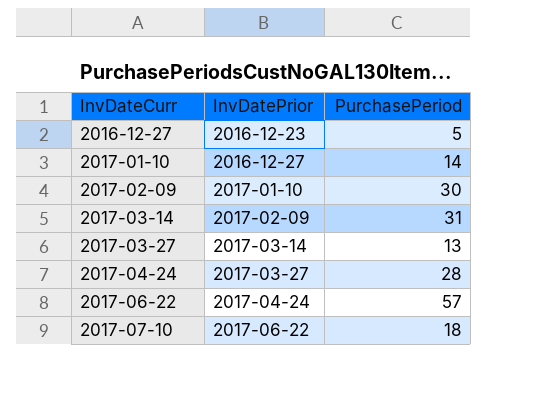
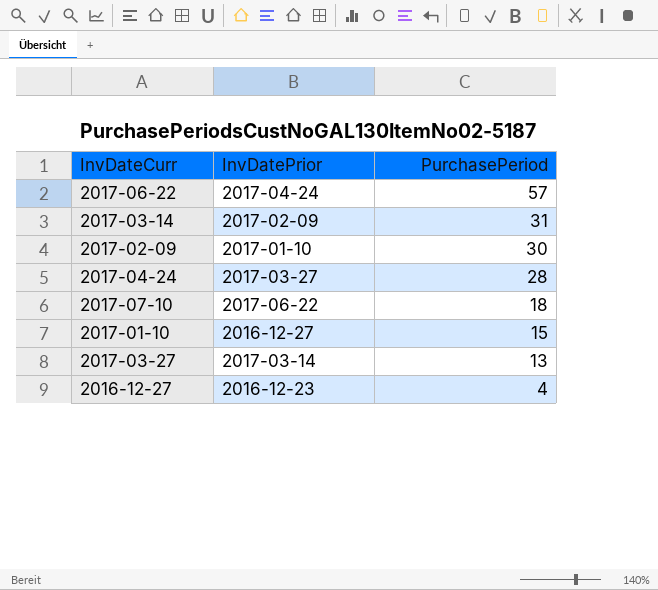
row order: InvDateCurr ascending -> PurchasePeriod descending
2017-01-10 | PurchasePeriod: 14 -> 15
2016-12-27 | PurchasePeriod: 5 -> 4

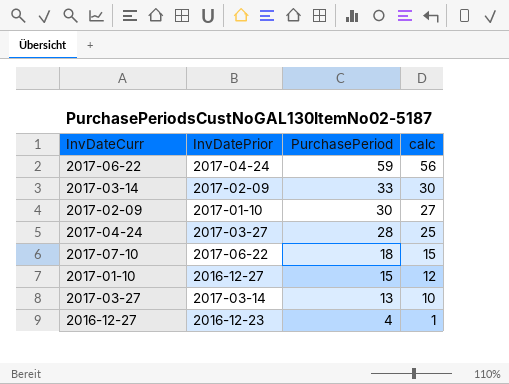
column calc | formula: none -> [PurchasePeriod] - 3
2017-06-22 | PurchasePeriod: 57 -> 59
2017-03-14 | PurchasePeriod: 31 -> 33

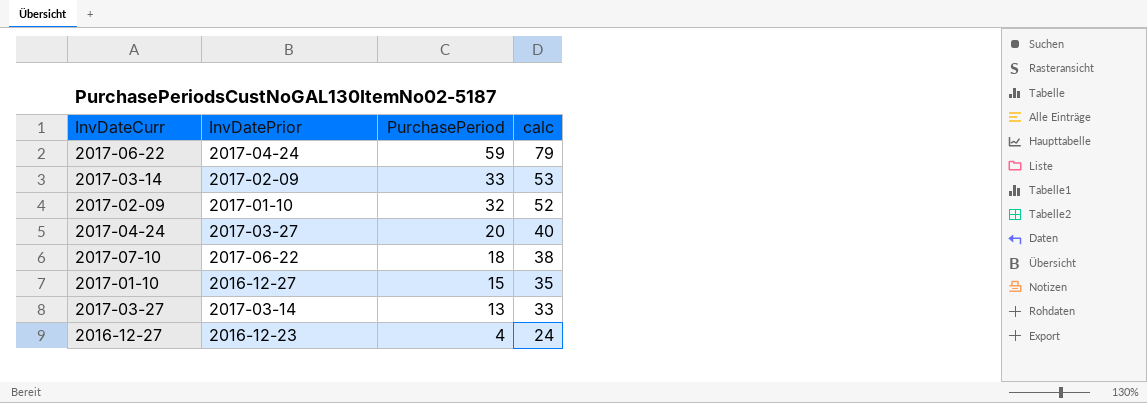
column calc | formula: [PurchasePeriod] - 3 -> [PurchasePeriod] + 20
2017-02-09 | PurchasePeriod: 30 -> 32
2017-04-24 | PurchasePeriod: 28 -> 20

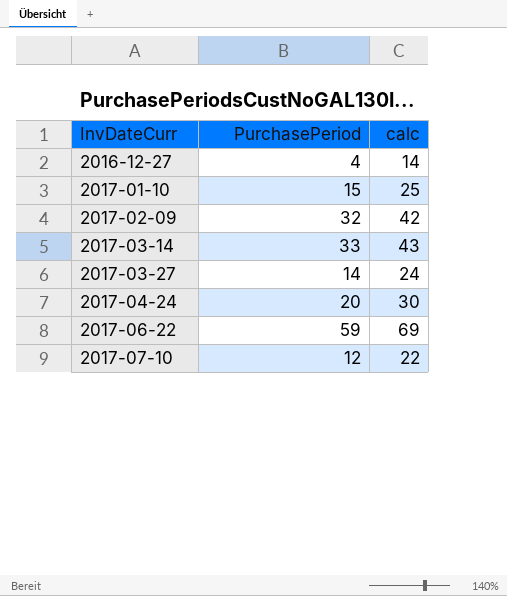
row order: PurchasePeriod descending -> InvDateCurr ascending
column InvDatePrior | position: 2 -> none
column calc | formula: [PurchasePeriod] + 20 -> [PurchasePeriod] + 10
2017-03-27 | PurchasePeriod: 13 -> 14
2017-07-10 | PurchasePeriod: 18 -> 12

